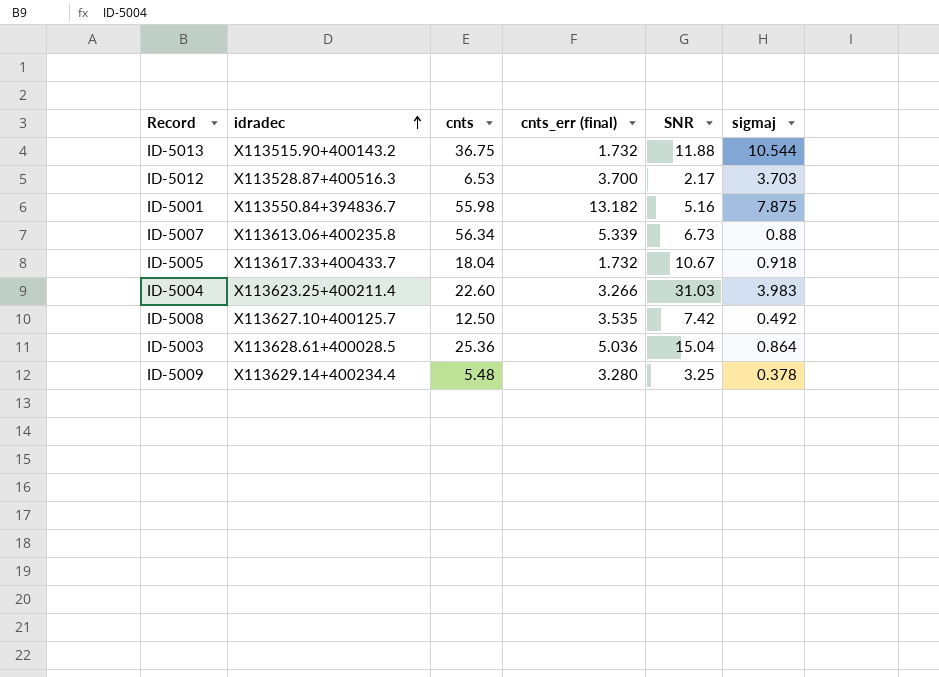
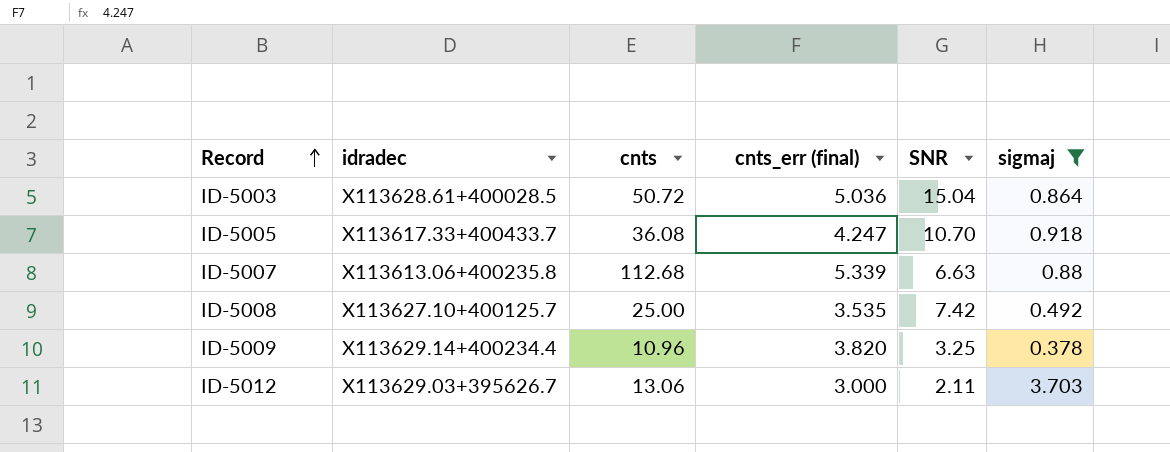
filter: none -> sigmaj <= 3.703
row order: idradec ascending -> Record ascending
ID-5003 | cnts: 25.36 -> 50.72
ID-5005 | cnts: 18.04 -> 36.08
ID-5005 | cnts_err (final): 1.732 -> 4.247
ID-5005 | SNR: 10.67 -> 10.70
ID-5007 | cnts: 56.34 -> 112.68
ID-5007 | SNR: 6.73 -> 6.63
ID-5008 | cnts: 12.50 -> 25.00
ID-5009 | cnts: 5.48 -> 10.96
ID-5009 | cnts_err (final): 3.280 -> 3.820
ID-5012 | idradec: X113528.87+400516.3 -> X113629.03+395626.7
ID-5012 | cnts: 6.53 -> 13.06
ID-5012 | cnts_err (final): 3.700 -> 3.000
ID-5012 | SNR: 2.17 -> 2.11

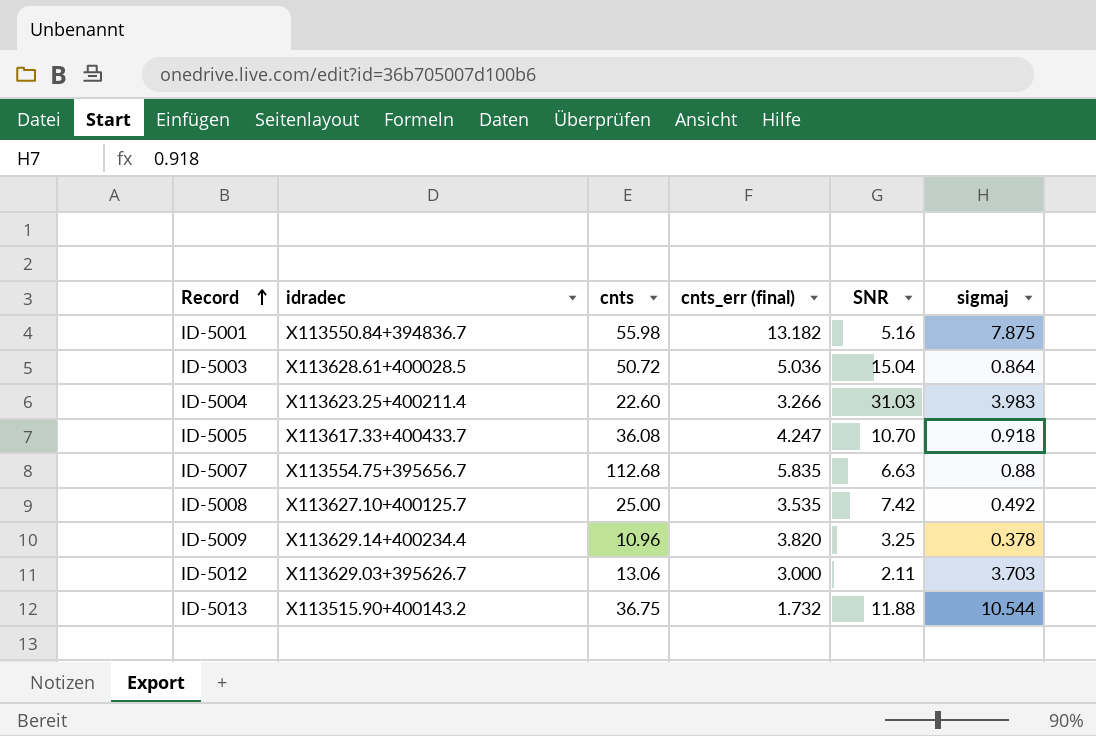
filter: sigmaj <= 3.703 -> none
ID-5007 | idradec: X113613.06+400235.8 -> X113554.75+395656.7
ID-5007 | cnts_err (final): 5.339 -> 5.835

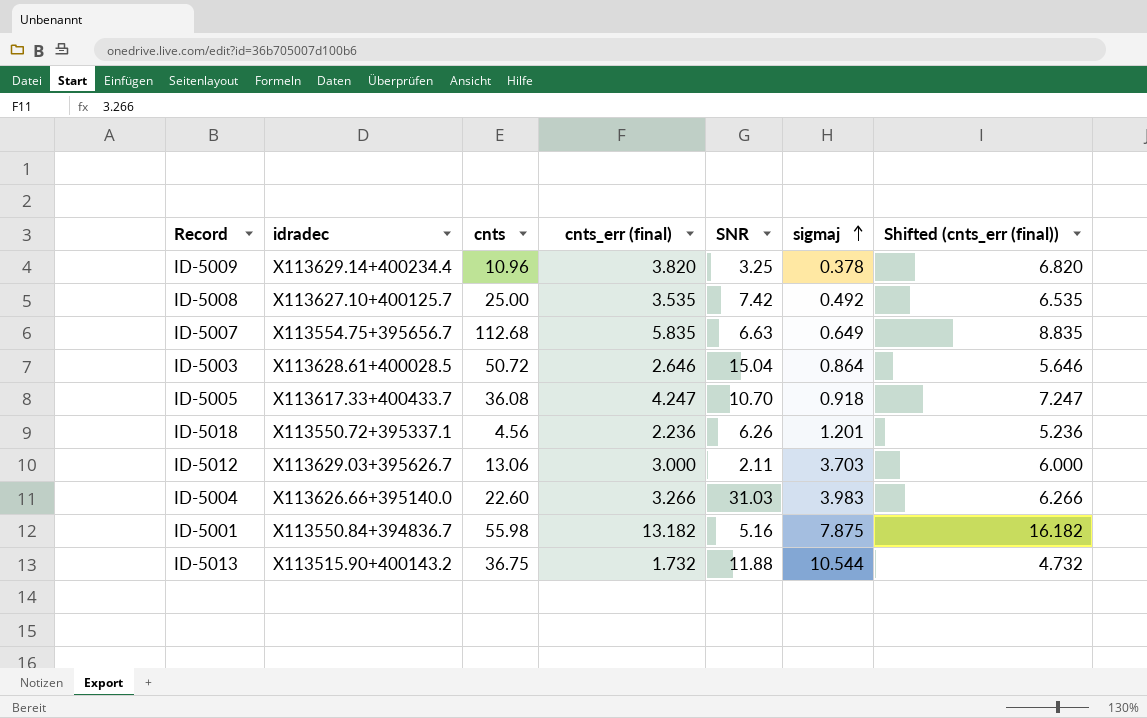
row order: Record ascending -> sigmaj ascending
column Shifted (cnts_err (final)) | formula: none -> [cnts_err (final)] + 3
ID-5007 | sigmaj: 0.88 -> 0.649
ID-5003 | cnts_err (final): 5.036 -> 2.646
row ID-5018: none -> X113550.72+395337.1 | 4.56 | 2.236 | 6.26 | 1.201 | 5.236
ID-5004 | idradec: X113623.25+400211.4 -> X113626.66+395140.0

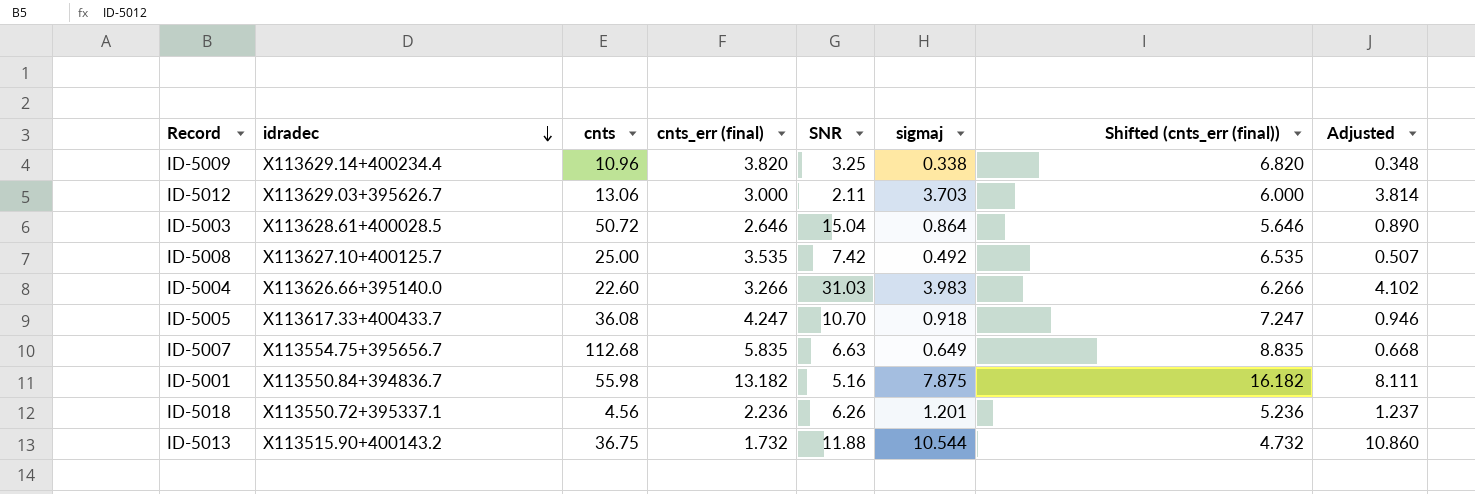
row order: sigmaj ascending -> idradec descending
column Adjusted | formula: none -> [sigmaj] * 1.03
ID-5009 | sigmaj: 0.378 -> 0.338

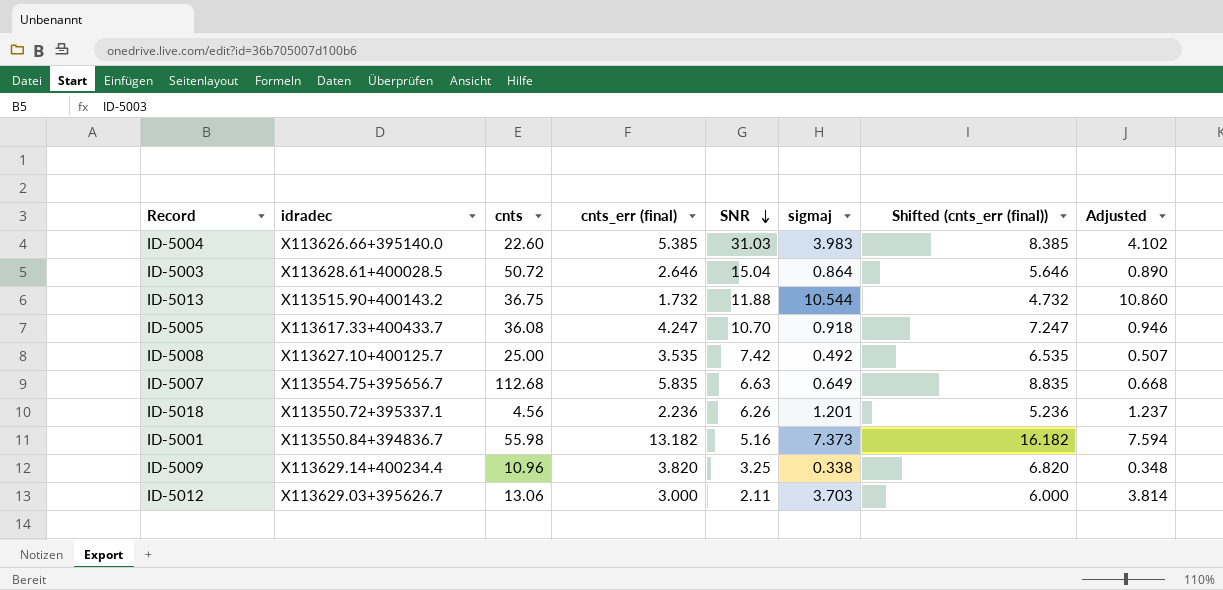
row order: idradec descending -> SNR descending
ID-5004 | cnts_err (final): 3.266 -> 5.385
ID-5004 | Shifted (cnts_err (final)): 6.266 -> 8.385
ID-5001 | sigmaj: 7.875 -> 7.373
ID-5001 | Adjusted: 8.111 -> 7.594

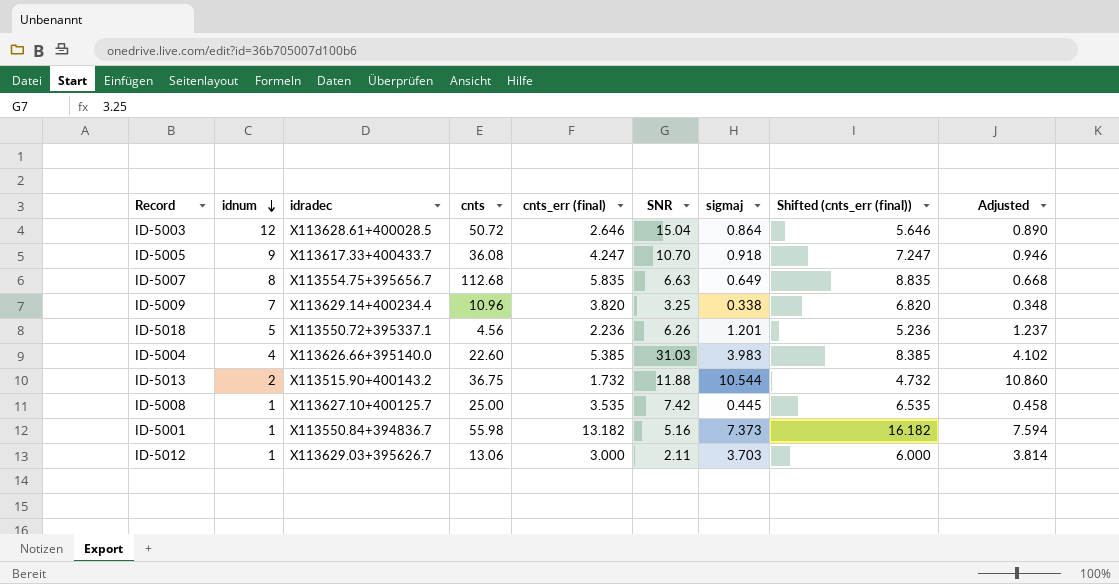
row order: SNR descending -> idnum descending
column idnum | position: none -> 2
ID-5008 | sigmaj: 0.492 -> 0.445
ID-5008 | Adjusted: 0.507 -> 0.458

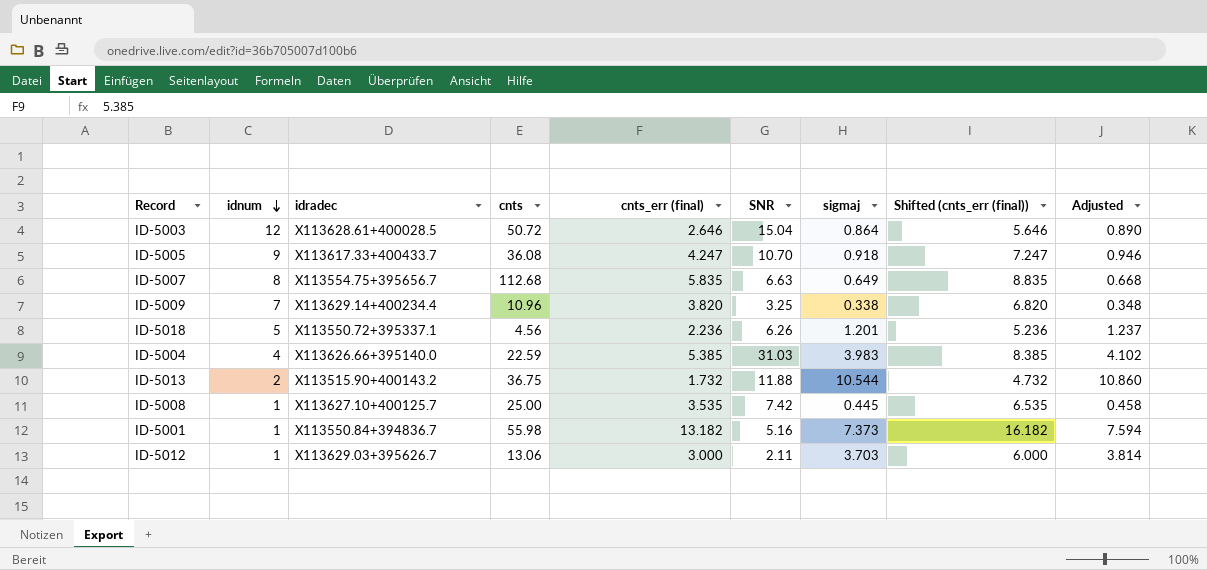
ID-5004 | cnts: 22.60 -> 22.59

